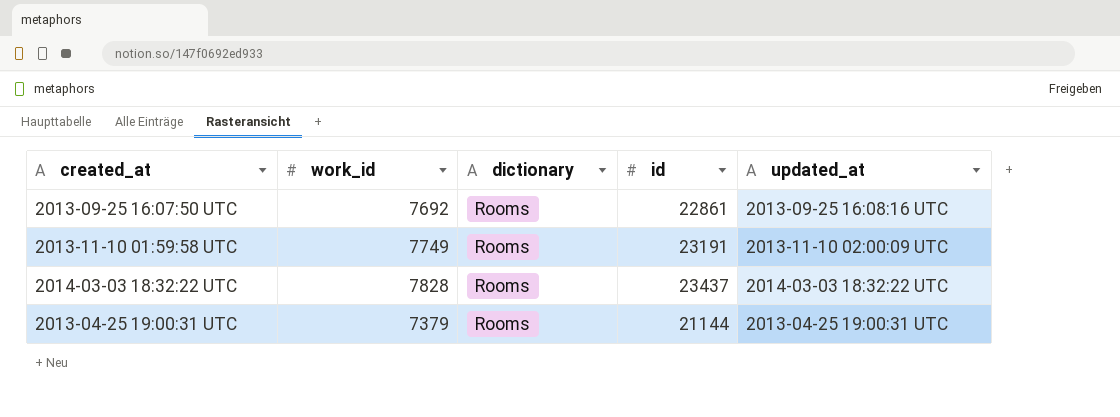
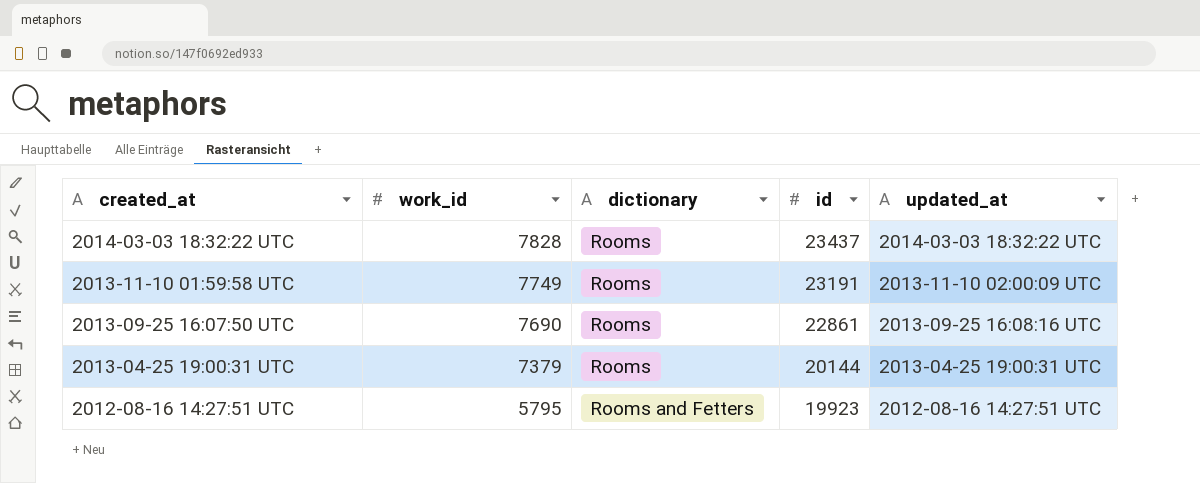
row order: none -> created_at descending
2013-09-25 16:07:50 UTC | work_id: 7692 -> 7690
2013-04-25 19:00:31 UTC | id: 21144 -> 20144
row 2012-08-16 14:27:51 UTC: none -> 5795 | Rooms and Fetters | 19923 | 2012-08-16 14:27:51 UTC

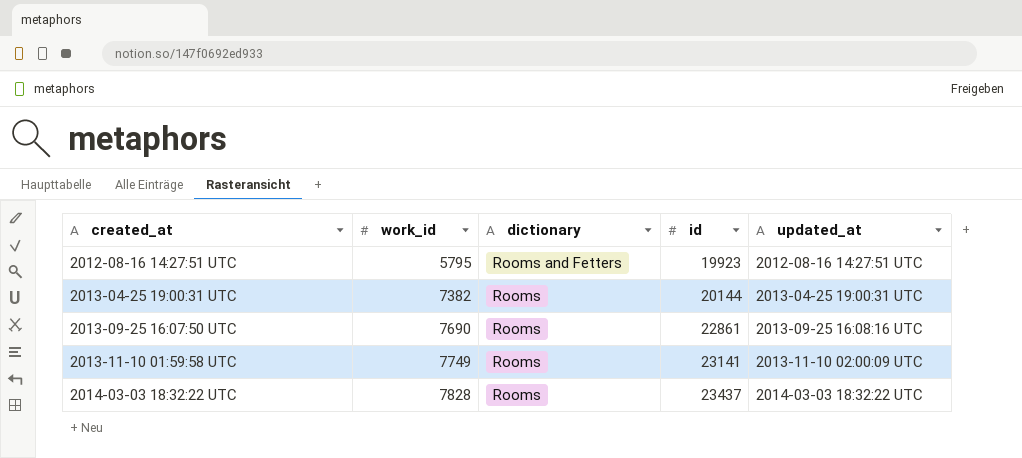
row order: created_at descending -> created_at ascending
2013-04-25 19:00:31 UTC | work_id: 7379 -> 7382
2013-11-10 01:59:58 UTC | id: 23191 -> 23141

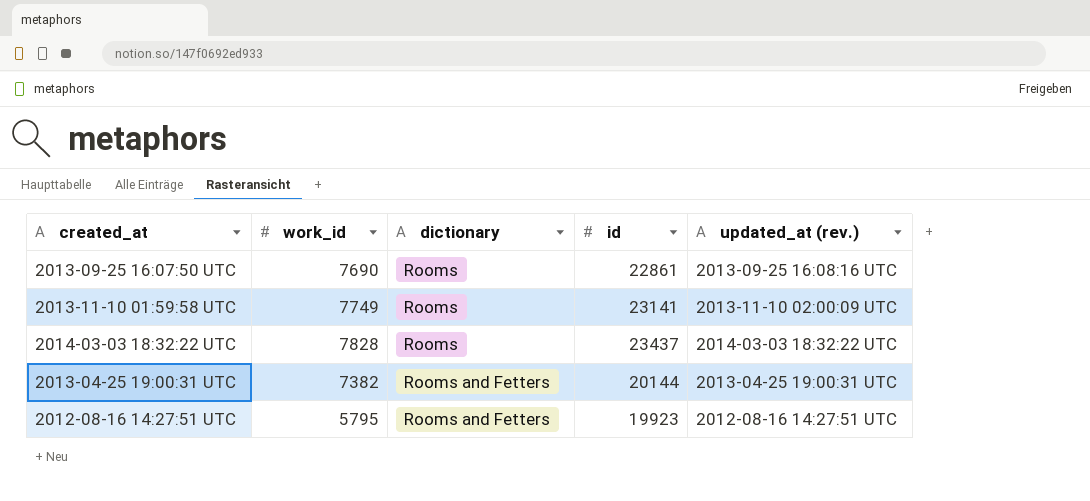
row order: created_at ascending -> dictionary ascending
column name: updated_at -> updated_at (rev.)
2013-04-25 19:00:31 UTC | dictionary: Rooms -> Rooms and Fetters

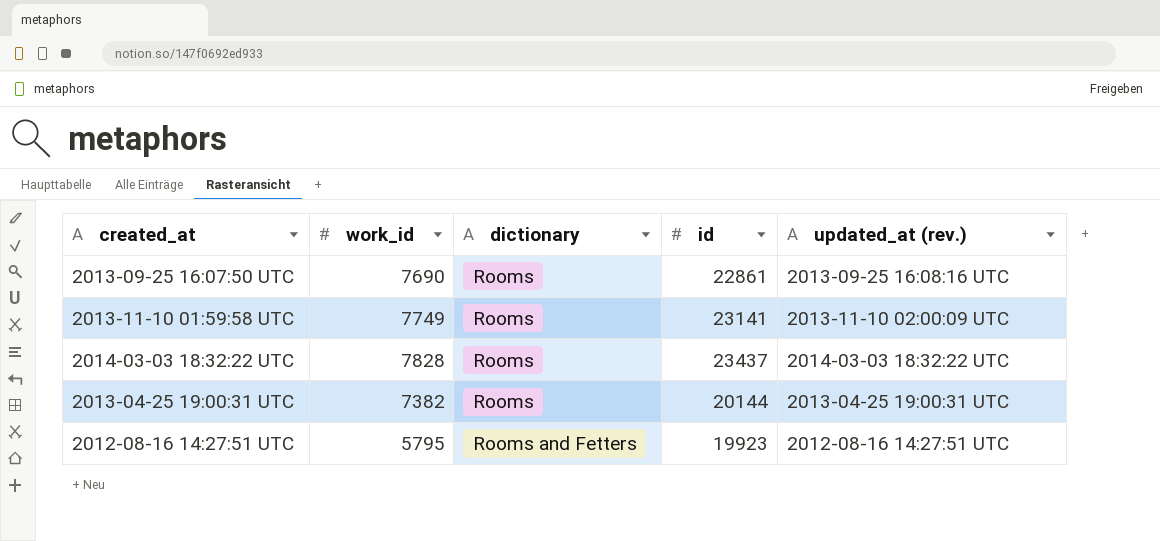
2013-04-25 19:00:31 UTC | dictionary: Rooms and Fetters -> Rooms

